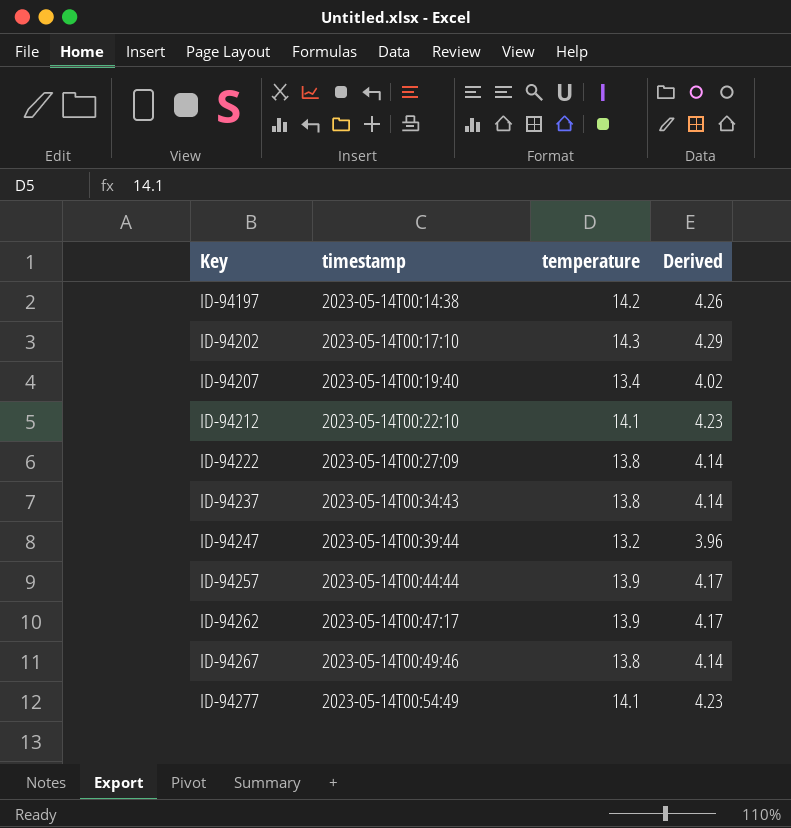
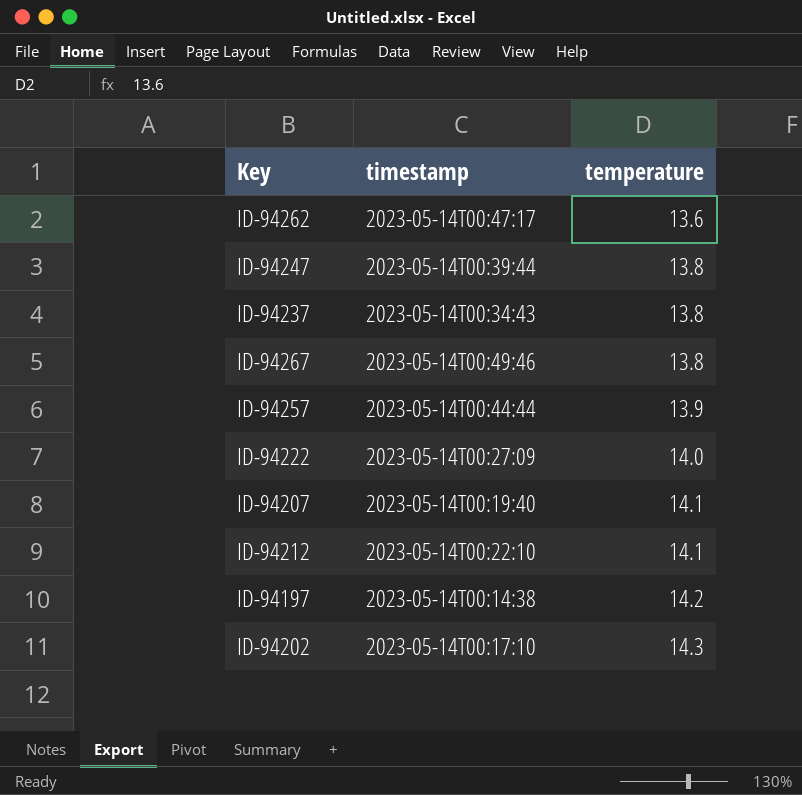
row order: Key ascending -> temperature ascending
column Derived | formula: [temperature] * 0.3 -> none
row ID-94277: 2023-05-14T00:54:49 | 14.1 | 4.23 -> none
ID-94262 | temperature: 13.9 -> 13.6
ID-94247 | temperature: 13.2 -> 13.8
ID-94222 | temperature: 13.8 -> 14.0
ID-94207 | temperature: 13.4 -> 14.1

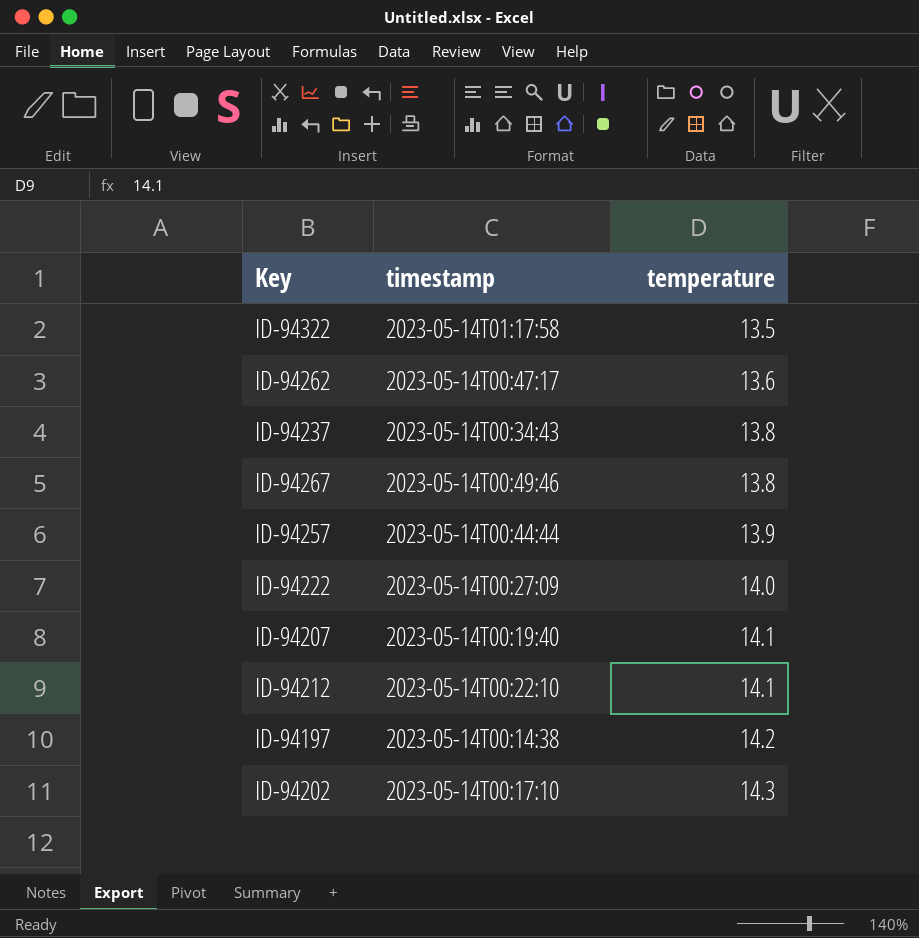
row ID-94247: 2023-05-14T00:39:44 | 13.8 -> none
row ID-94322: none -> 2023-05-14T01:17:58 | 13.5

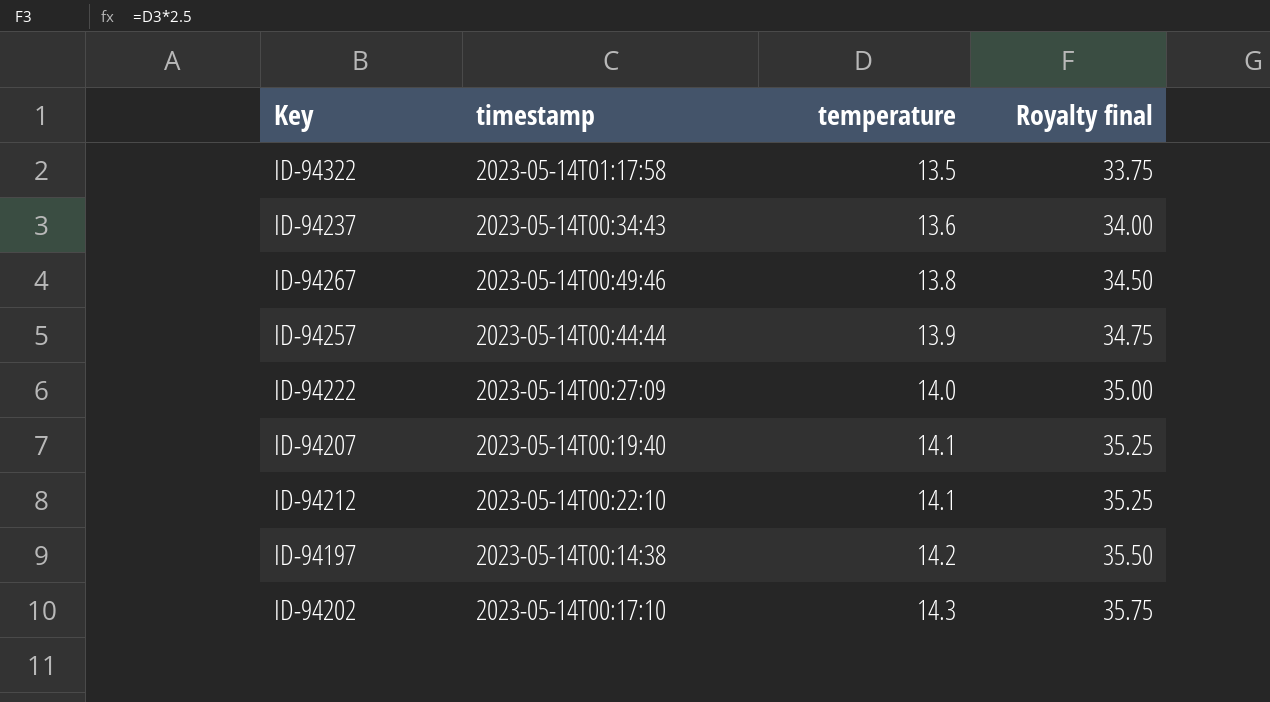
column Royalty final | formula: none -> [temperature] * 2.5
row ID-94262: 2023-05-14T00:47:17 | 13.6 -> none
ID-94237 | temperature: 13.8 -> 13.6

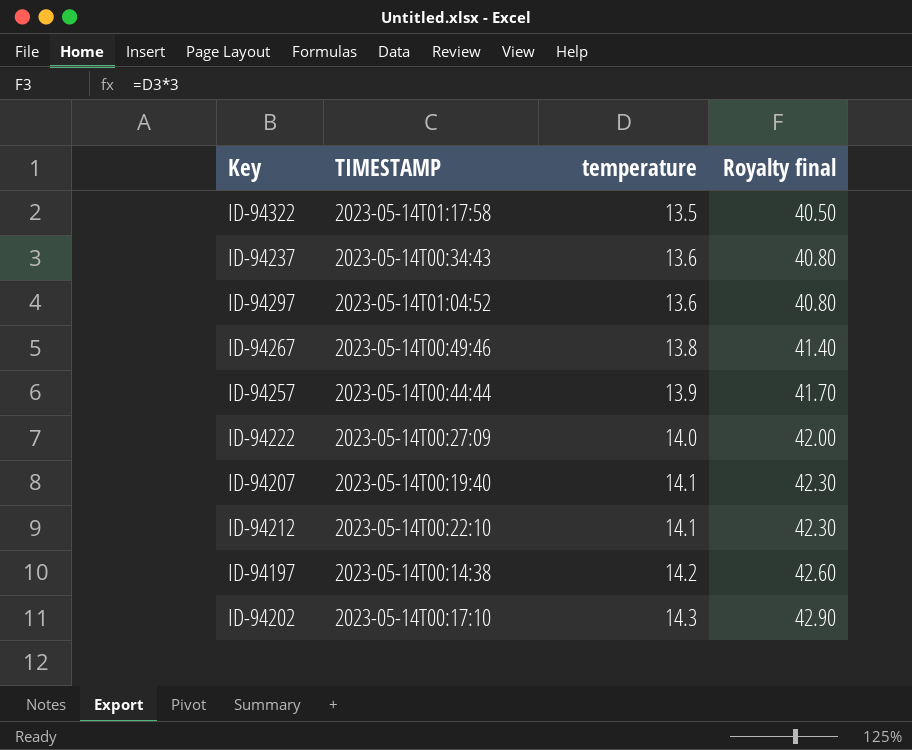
column name: timestamp -> TIMESTAMP
column Royalty final | formula: [temperature] * 2.5 -> [temperature] * 3
row ID-94297: none -> 2023-05-14T01:04:52 | 13.6 | 40.80

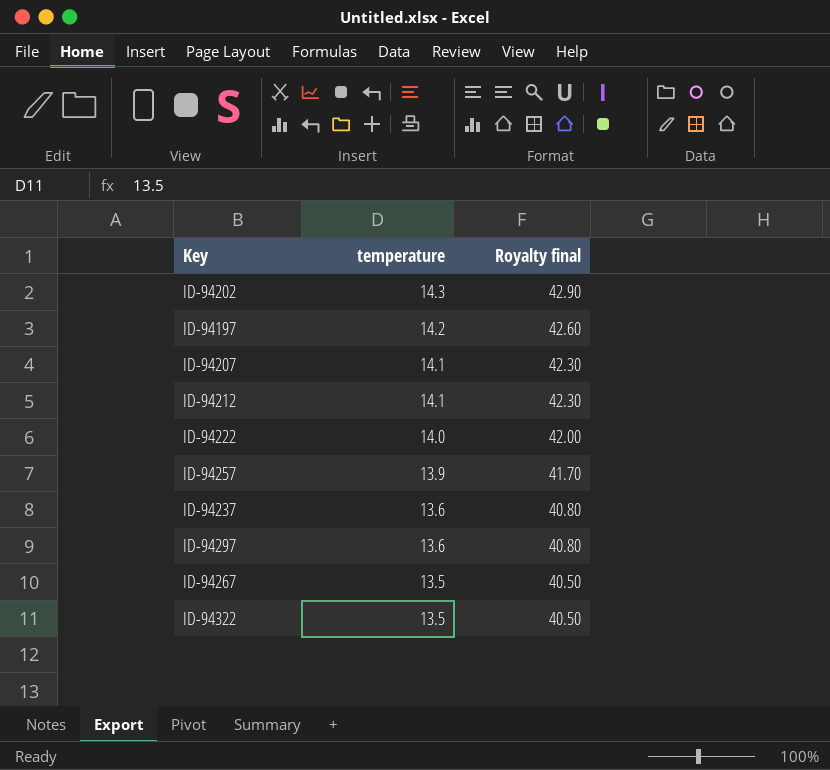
row order: temperature ascending -> temperature descending
column TIMESTAMP | position: 2 -> none
ID-94267 | temperature: 13.8 -> 13.5
ID-94267 | Royalty final: 41.40 -> 40.50

